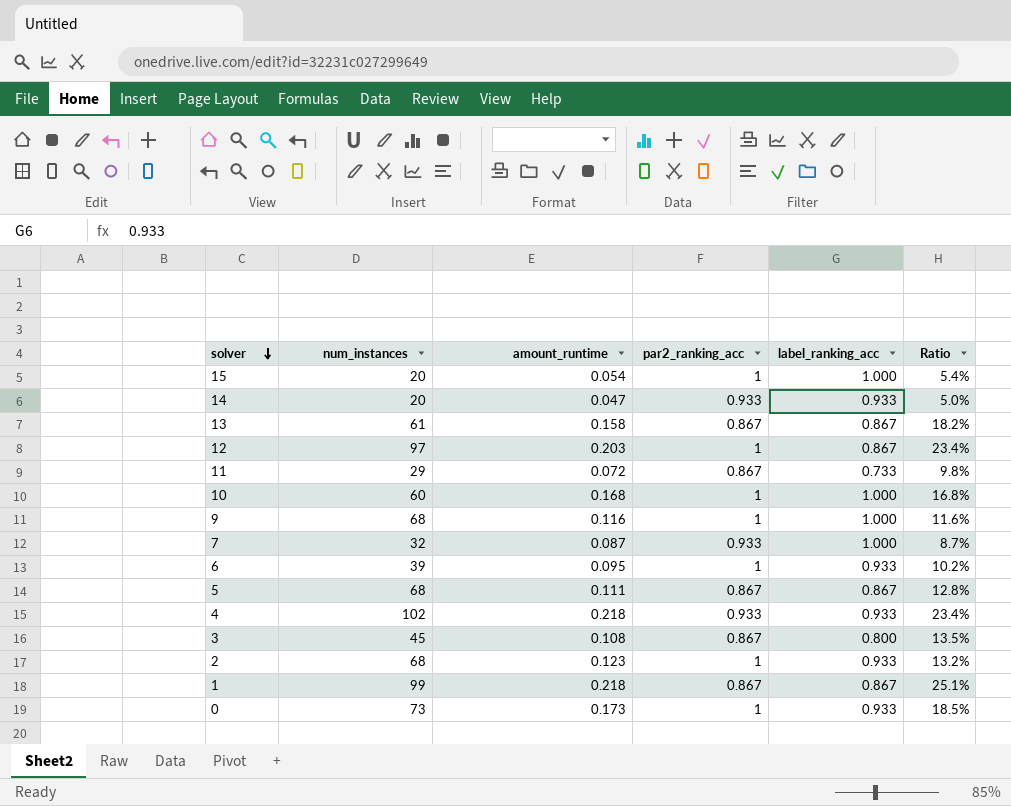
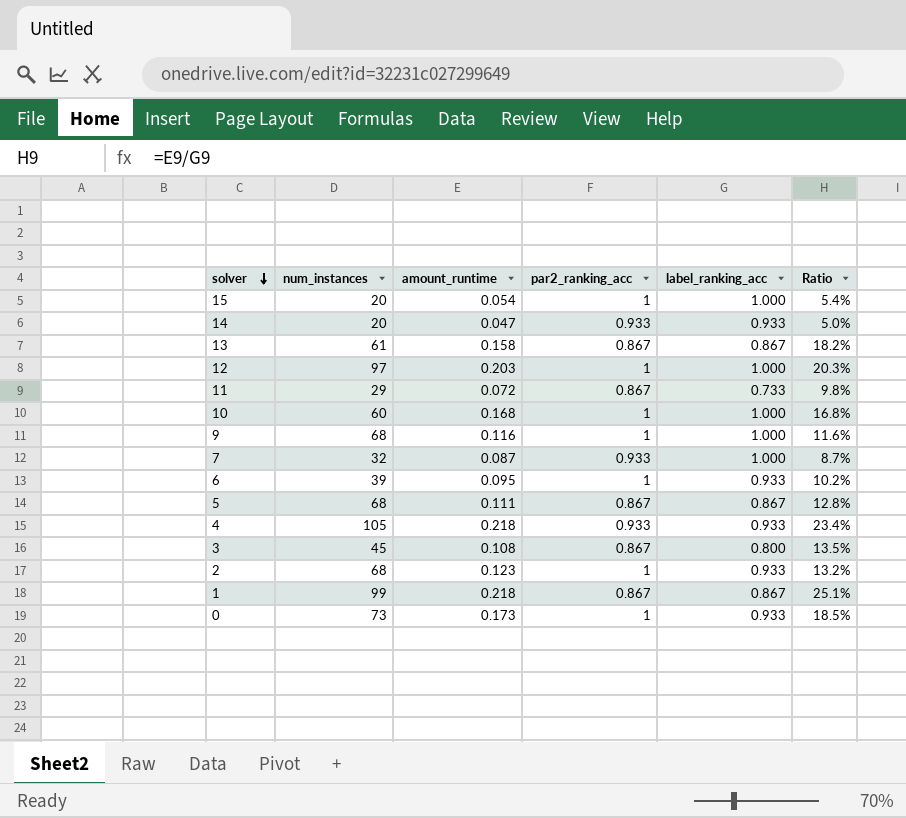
12 | label_ranking_acc: 0.867 -> 1.000
12 | Ratio: 23.4% -> 20.3%
4 | num_instances: 102 -> 105

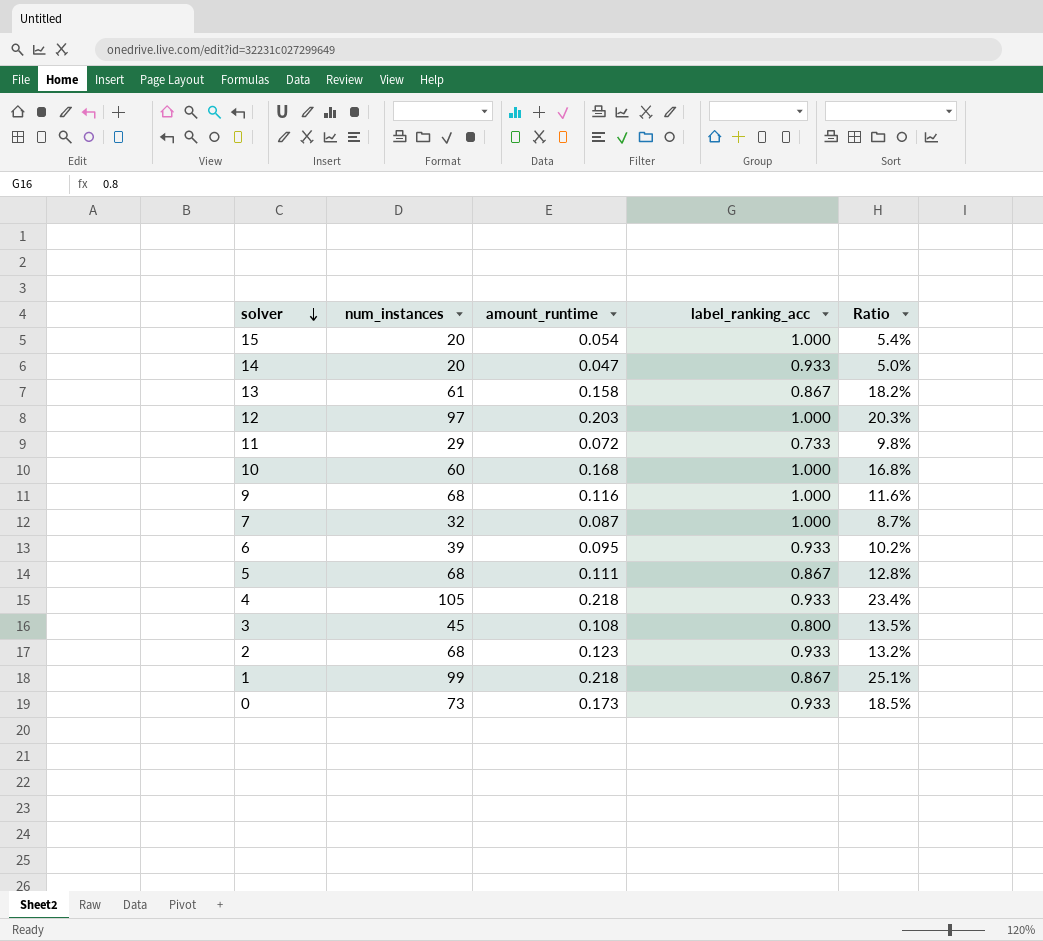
column par2_ranking_acc | position: 4 -> none

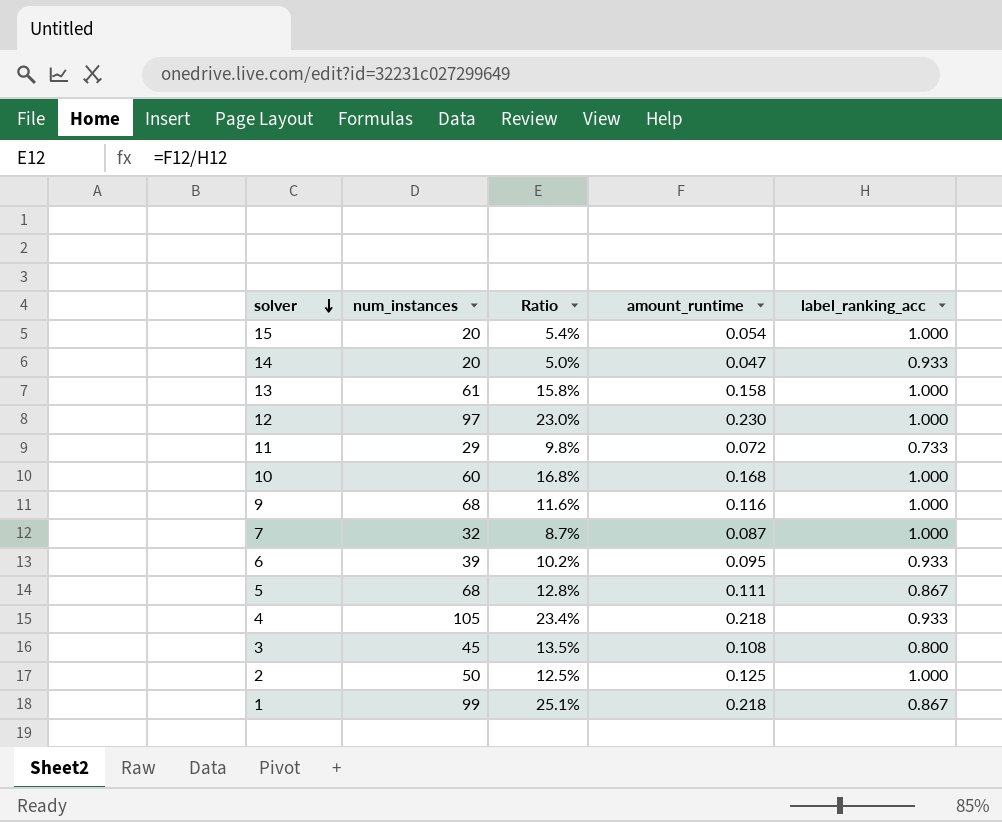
column Ratio | position: 5 -> 3
row 0: 73 | 0.173 | 0.933 | 18.5% -> none
13 | Ratio: 18.2% -> 15.8%
13 | label_ranking_acc: 0.867 -> 1.000
12 | Ratio: 20.3% -> 23.0%
12 | amount_runtime: 0.203 -> 0.230
2 | num_instances: 68 -> 50
2 | Ratio: 13.2% -> 12.5%
2 | amount_runtime: 0.123 -> 0.125
2 | label_ranking_acc: 0.933 -> 1.000

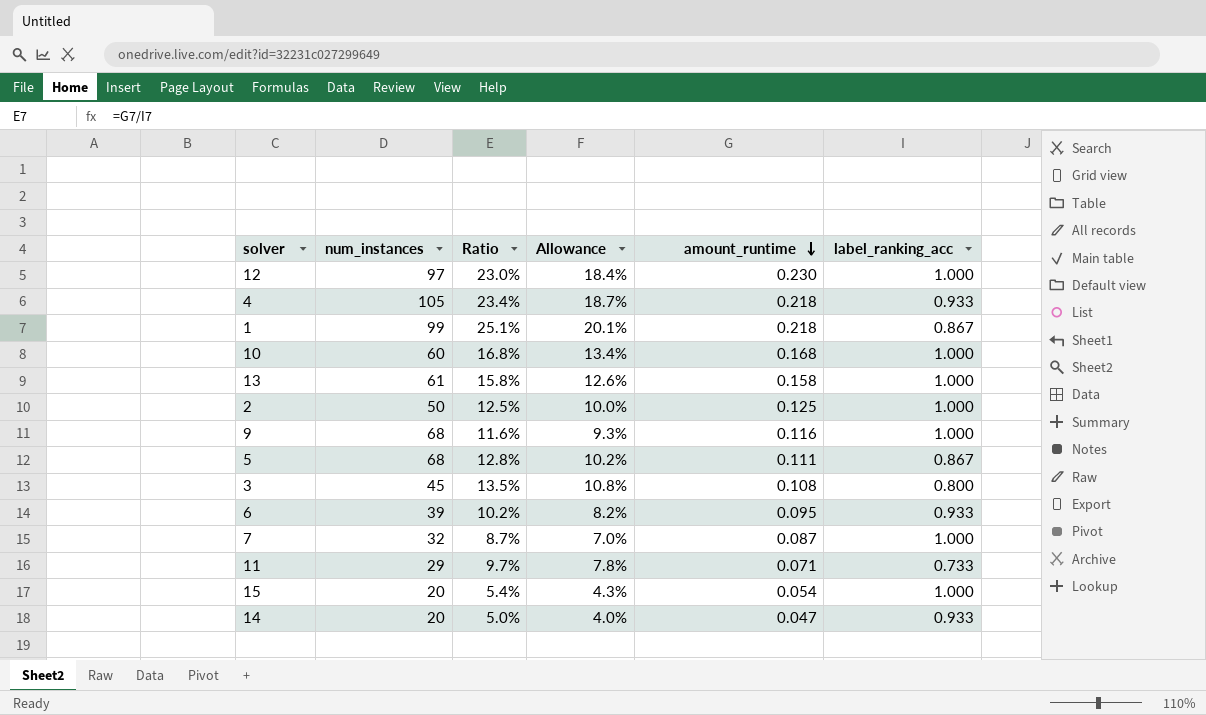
row order: solver descending -> amount_runtime descending
column Allowance | formula: none -> [Ratio] * 0.8
11 | Ratio: 9.8% -> 9.7%
11 | amount_runtime: 0.072 -> 0.071

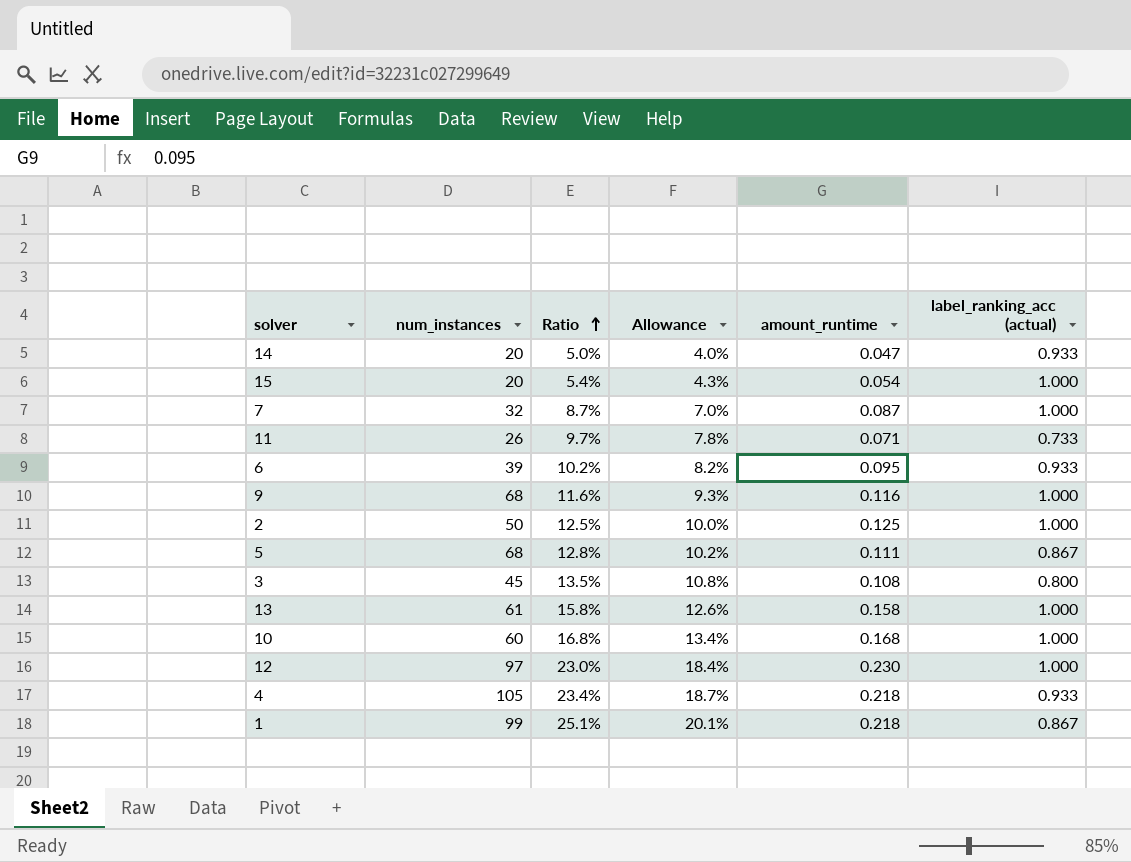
row order: amount_runtime descending -> Ratio ascending
column name: label_ranking_acc -> label_ranking_acc (actual)
11 | num_instances: 29 -> 26

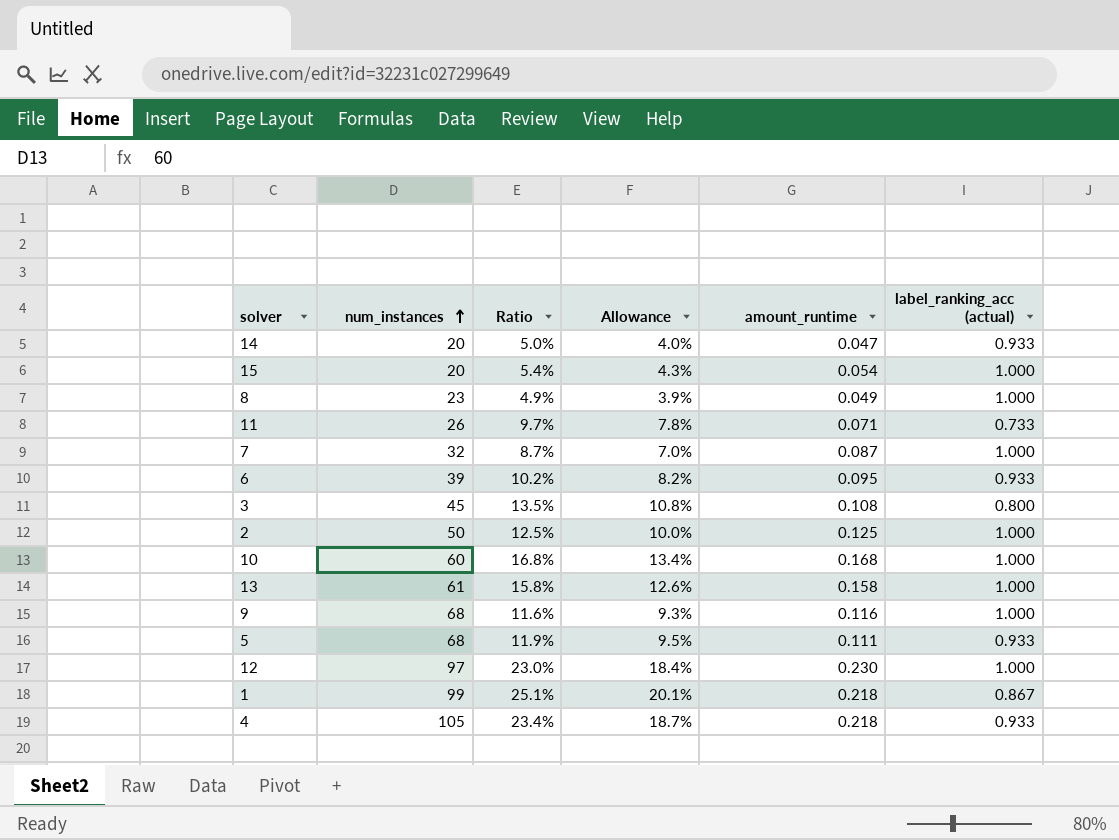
row order: Ratio ascending -> num_instances ascending
row 8: none -> 23 | 4.9% | 3.9% | 0.049 | 1.000
5 | Ratio: 12.8% -> 11.9%
5 | Allowance: 10.2% -> 9.5%
5 | label_ranking_acc (actual): 0.867 -> 0.933

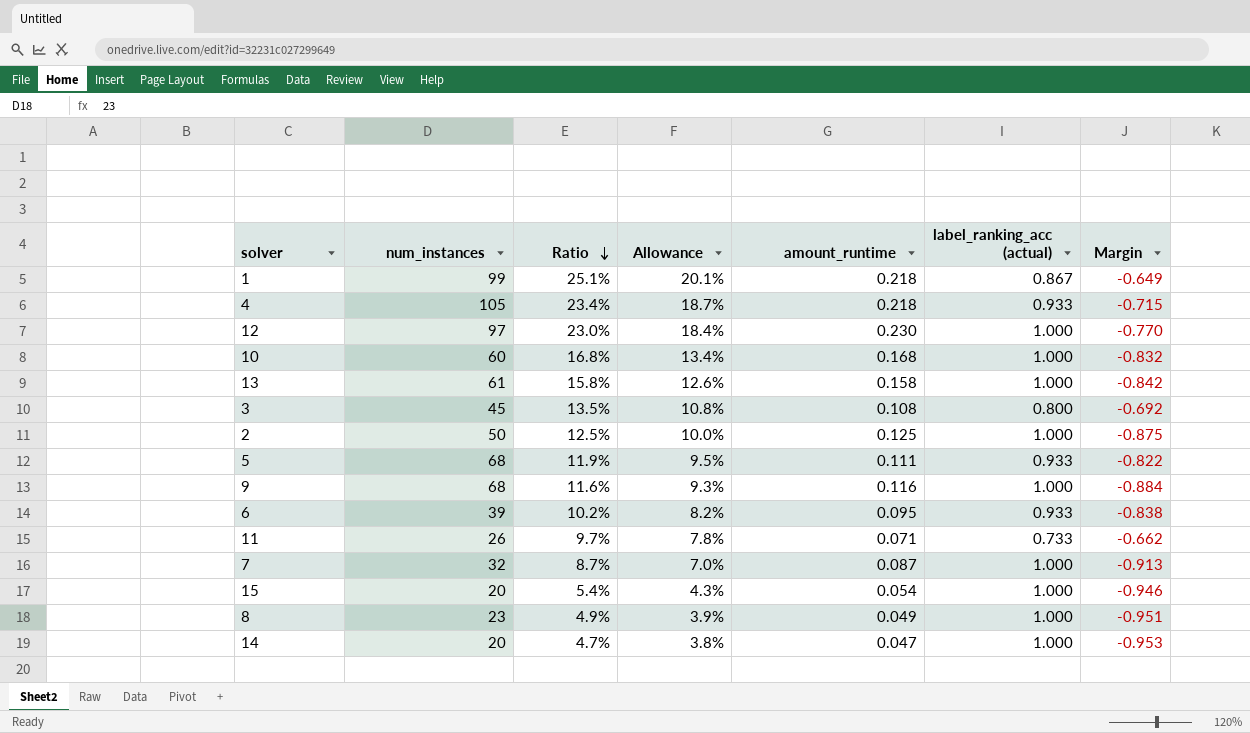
row order: num_instances ascending -> Ratio descending
column Margin | formula: none -> [amount_runtime] - [label_ranking_acc (actual)]
14 | Ratio: 5.0% -> 4.7%
14 | Allowance: 4.0% -> 3.8%
14 | label_ranking_acc (actual): 0.933 -> 1.000

